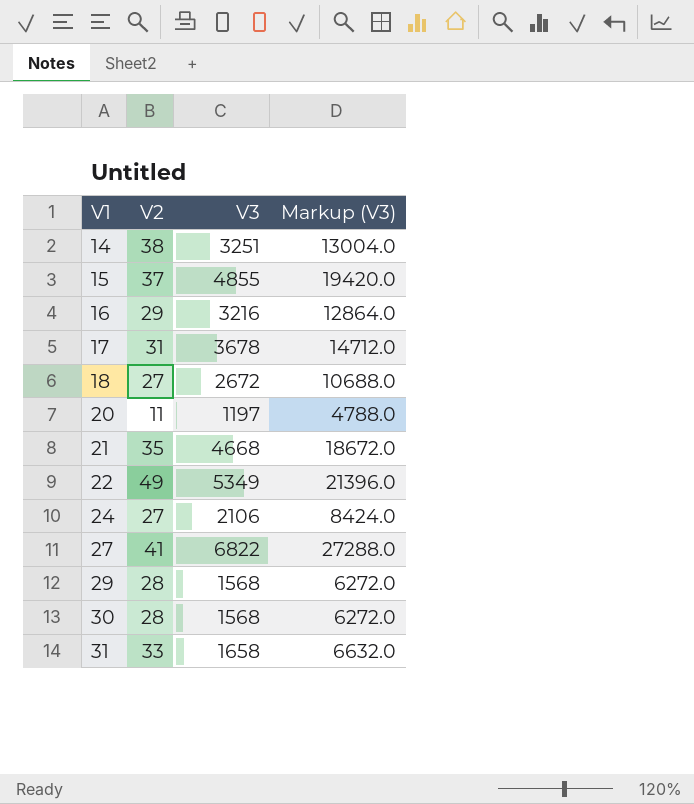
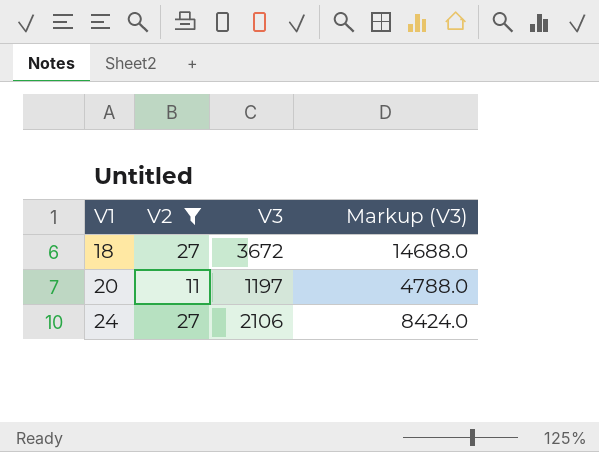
filter: none -> V2 <= 27
18 | V3: 2672 -> 3672
18 | Markup (V3): 10688.0 -> 14688.0

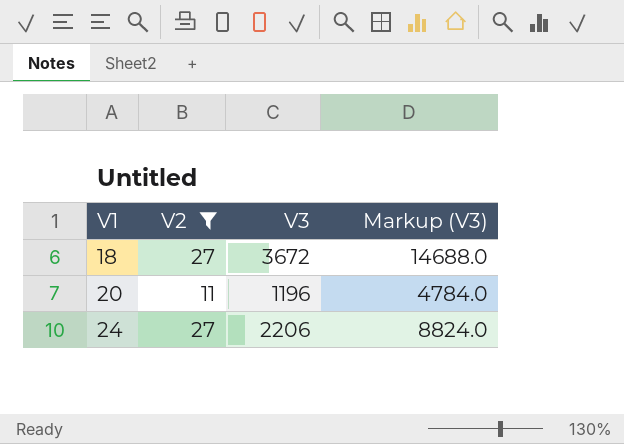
20 | V3: 1197 -> 1196
20 | Markup (V3): 4788.0 -> 4784.0
24 | V3: 2106 -> 2206
24 | Markup (V3): 8424.0 -> 8824.0

